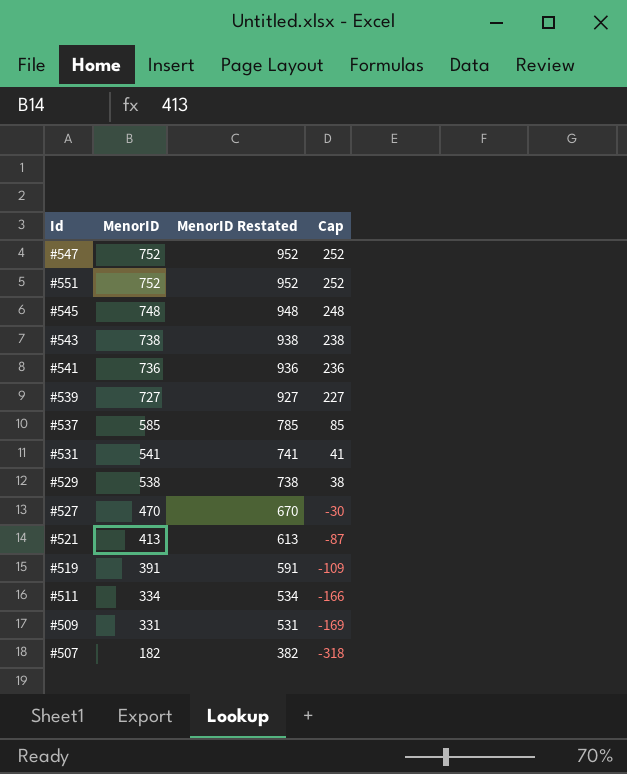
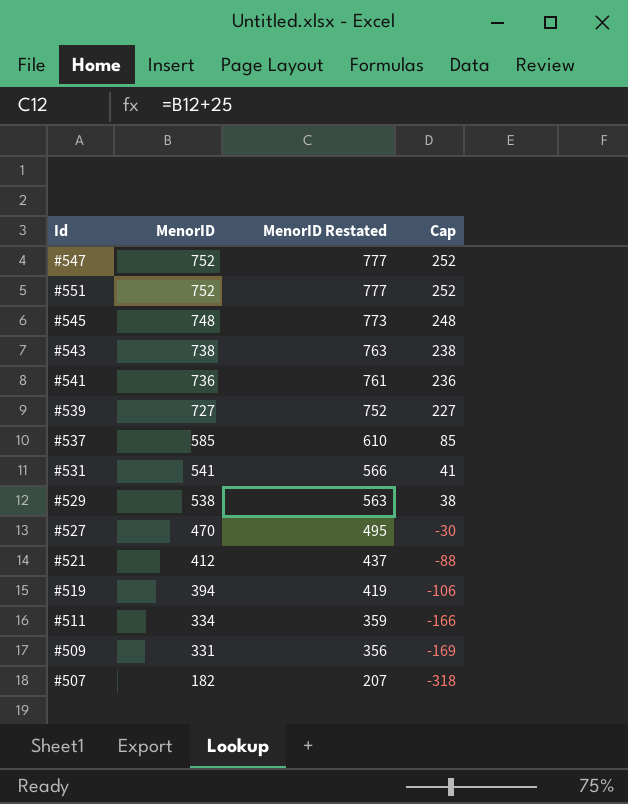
column MenorID Restated | formula: [MenorID] + 200 -> [MenorID] + 25
#521 | MenorID: 413 -> 412
#521 | Cap: -87 -> -88
#519 | MenorID: 391 -> 394
#519 | Cap: -109 -> -106

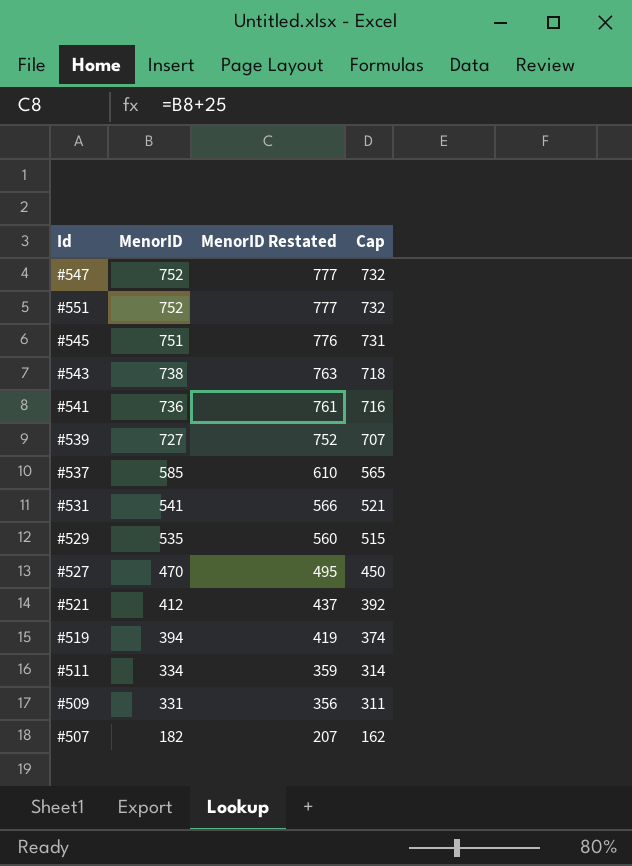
column Cap | formula: [MenorID] - 500 -> [MenorID] - 20
#545 | MenorID: 748 -> 751
#545 | MenorID Restated: 773 -> 776
#529 | MenorID: 538 -> 535
#529 | MenorID Restated: 563 -> 560

